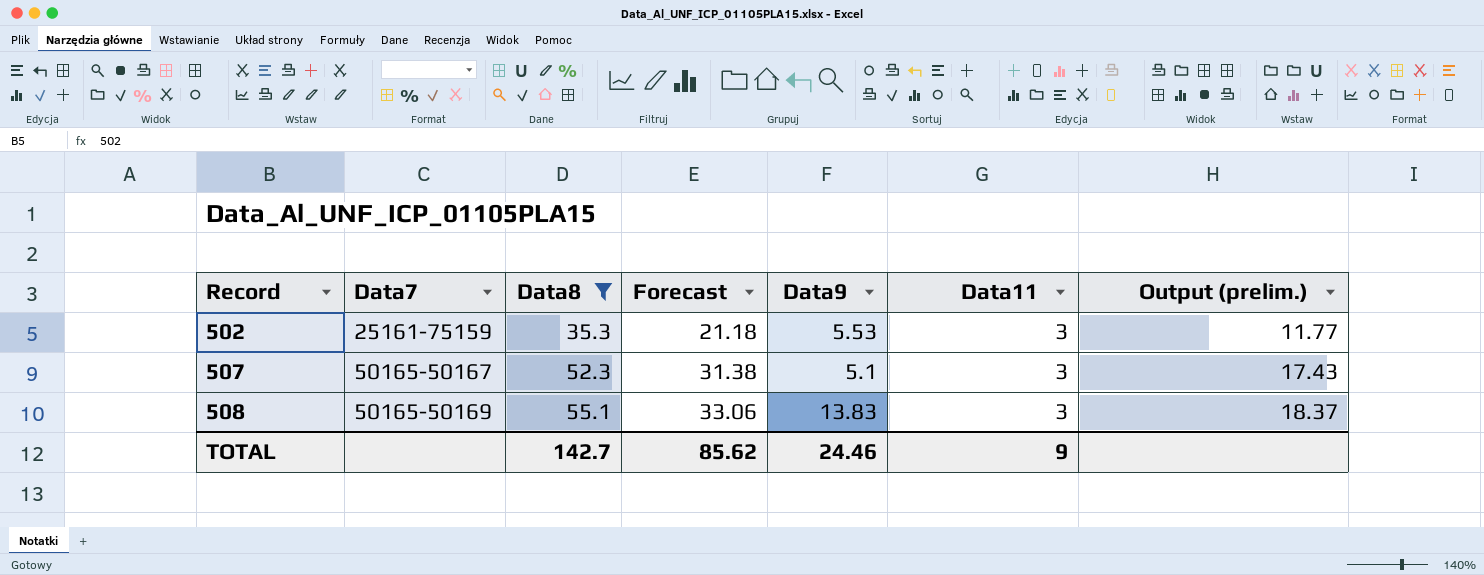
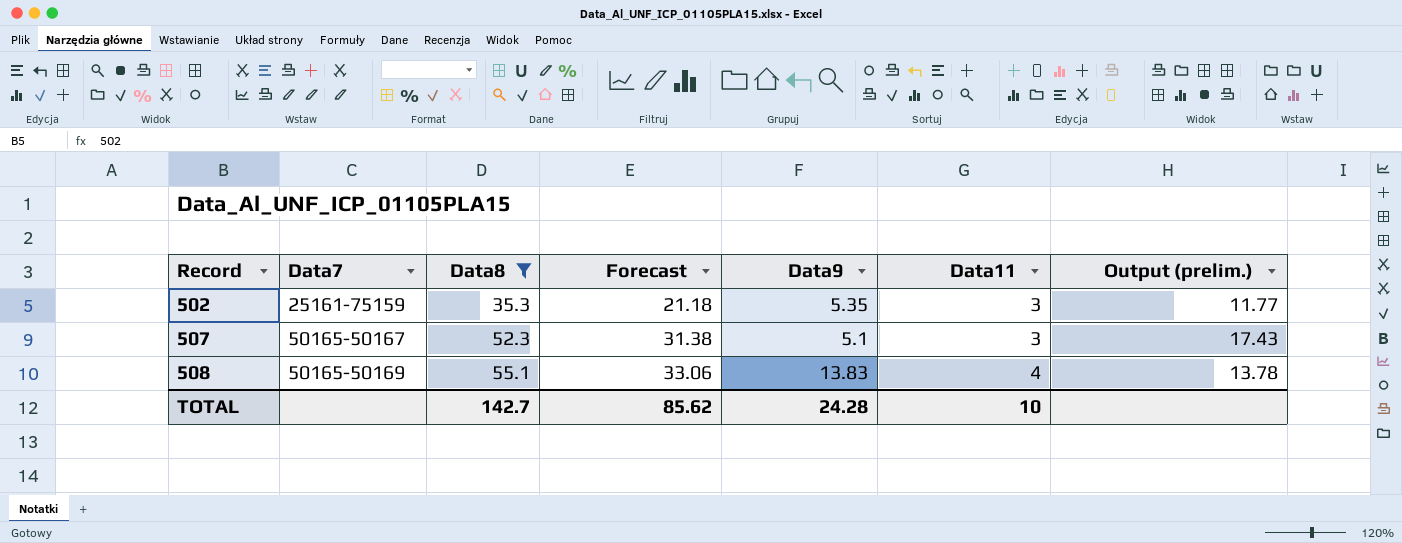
502 | Data9: 5.53 -> 5.35
508 | Data11: 3 -> 4
508 | Output (prelim.): 18.37 -> 13.78
TOTAL | Data9: 24.46 -> 24.28
TOTAL | Data11: 9 -> 10

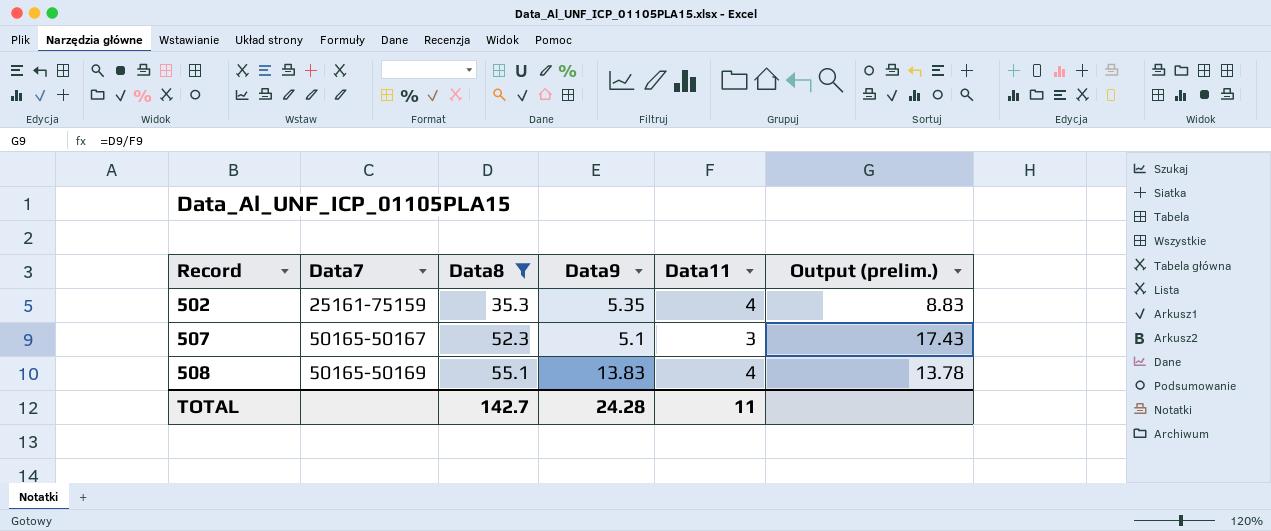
column Forecast | formula: [Data8] * 0.6 -> none
502 | Data11: 3 -> 4
502 | Output (prelim.): 11.77 -> 8.83
TOTAL | Data11: 10 -> 11

